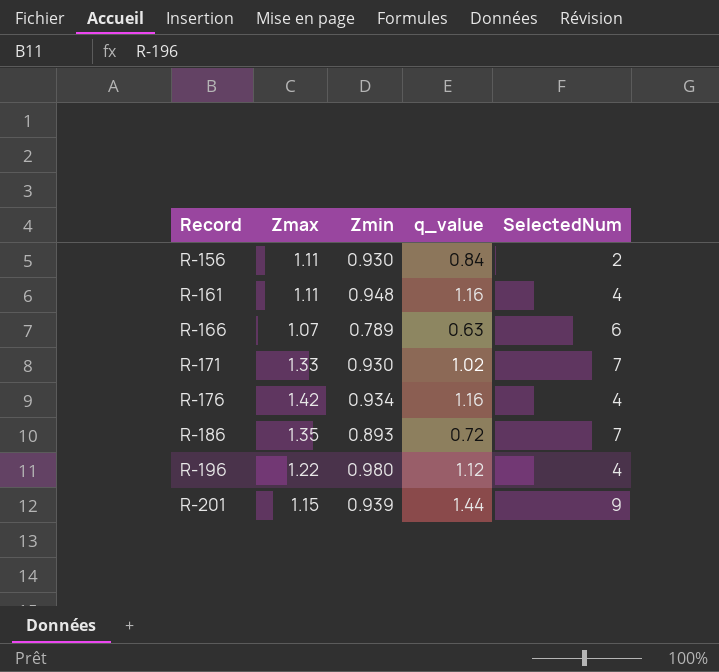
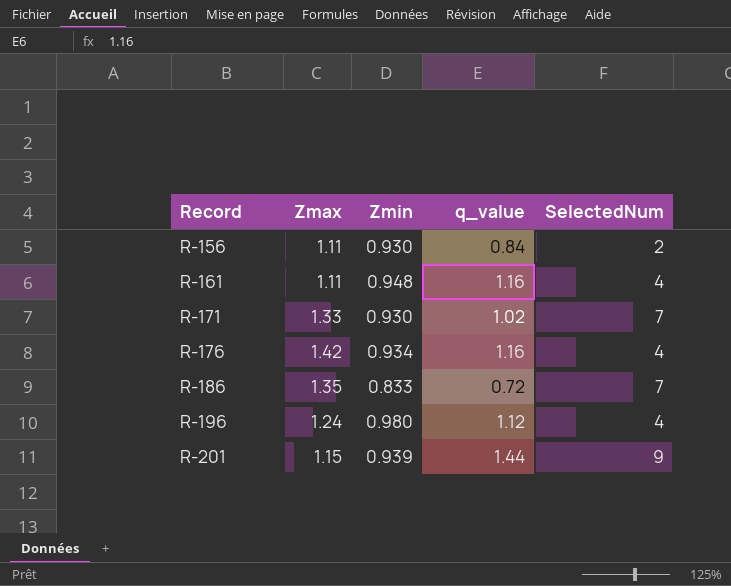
row R-166: 1.07 | 0.789 | 0.63 | 6 -> none
R-186 | Zmin: 0.893 -> 0.833
R-196 | Zmax: 1.22 -> 1.24

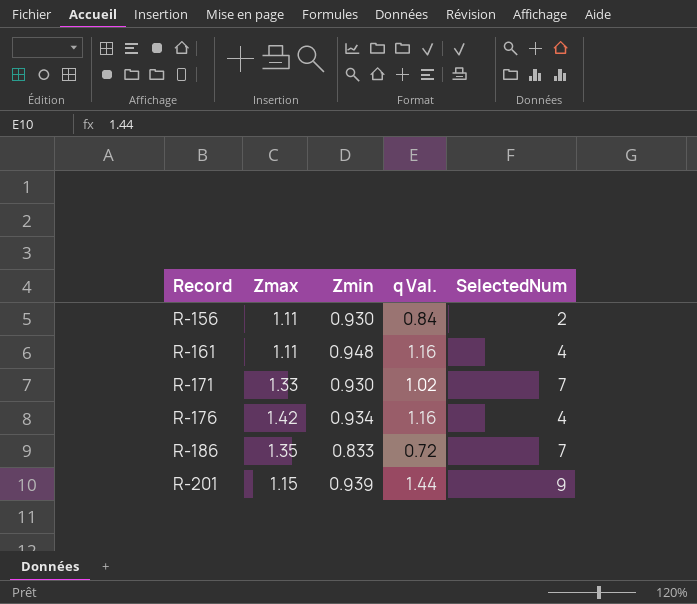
column name: q_value -> q Val.
row R-196: 1.24 | 0.980 | 1.12 | 4 -> none

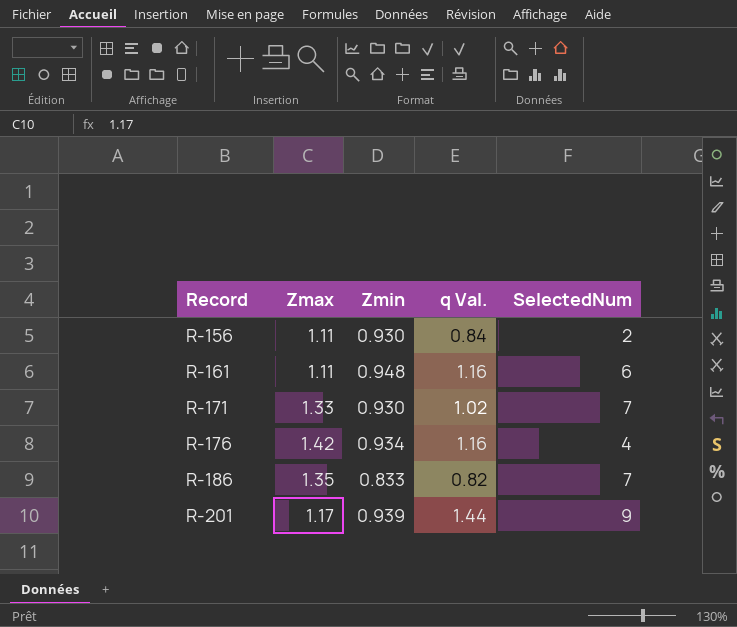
R-161 | SelectedNum: 4 -> 6
R-186 | q Val.: 0.72 -> 0.82
R-201 | Zmax: 1.15 -> 1.17

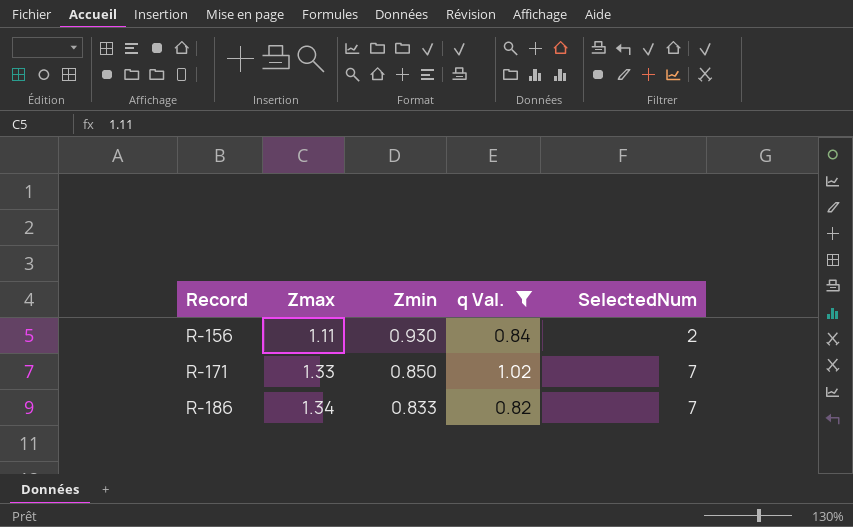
filter: none -> q Val. <= 1.02
R-171 | Zmin: 0.930 -> 0.850
R-186 | Zmax: 1.35 -> 1.34

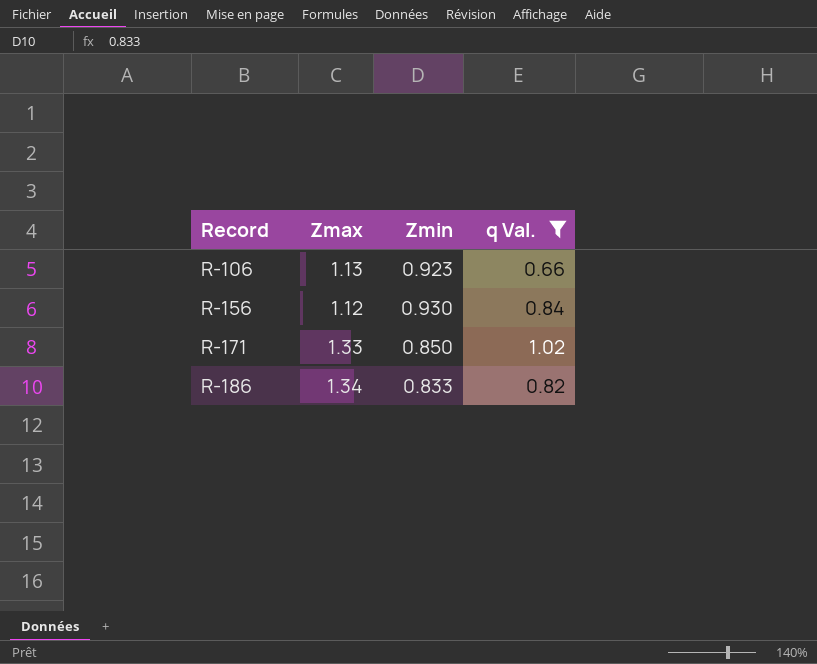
column SelectedNum | position: 5 -> none
row R-106: none -> 1.13 | 0.923 | 0.66
R-156 | Zmax: 1.11 -> 1.12

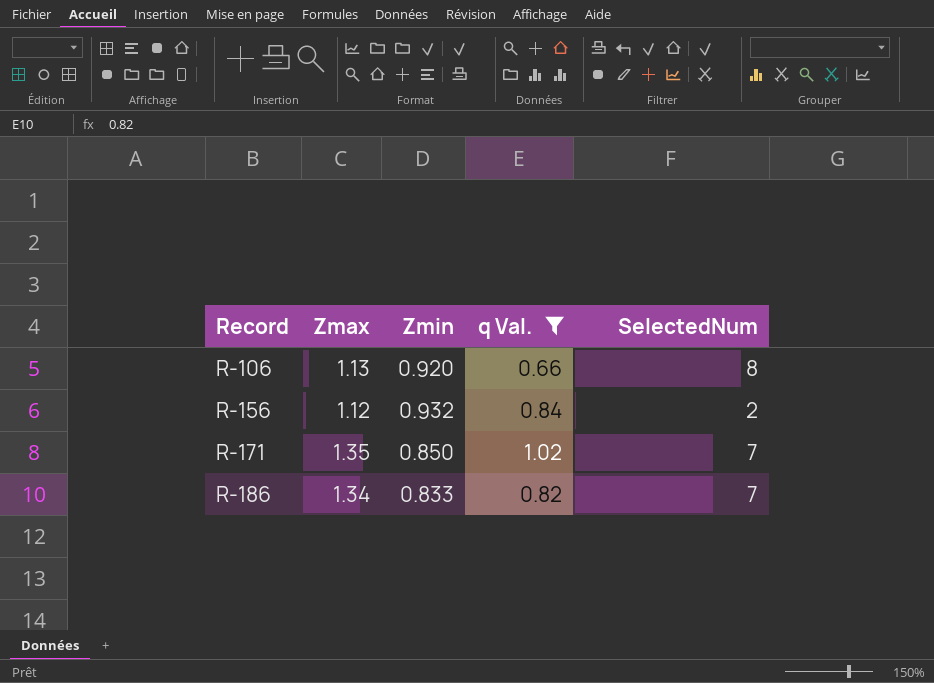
column SelectedNum | position: none -> 5
R-106 | Zmin: 0.923 -> 0.920
R-156 | Zmin: 0.930 -> 0.932
R-171 | Zmax: 1.33 -> 1.35

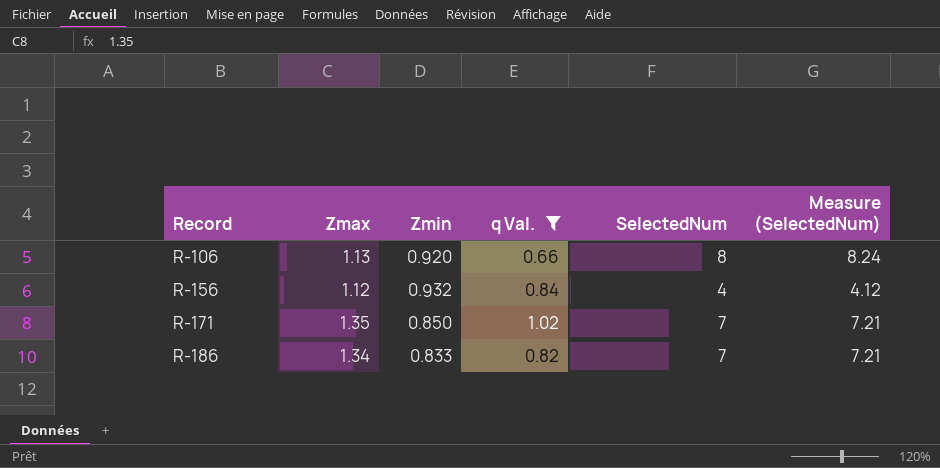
column Measure (SelectedNum) | formula: none -> [SelectedNum] * 1.03
R-156 | SelectedNum: 2 -> 4

